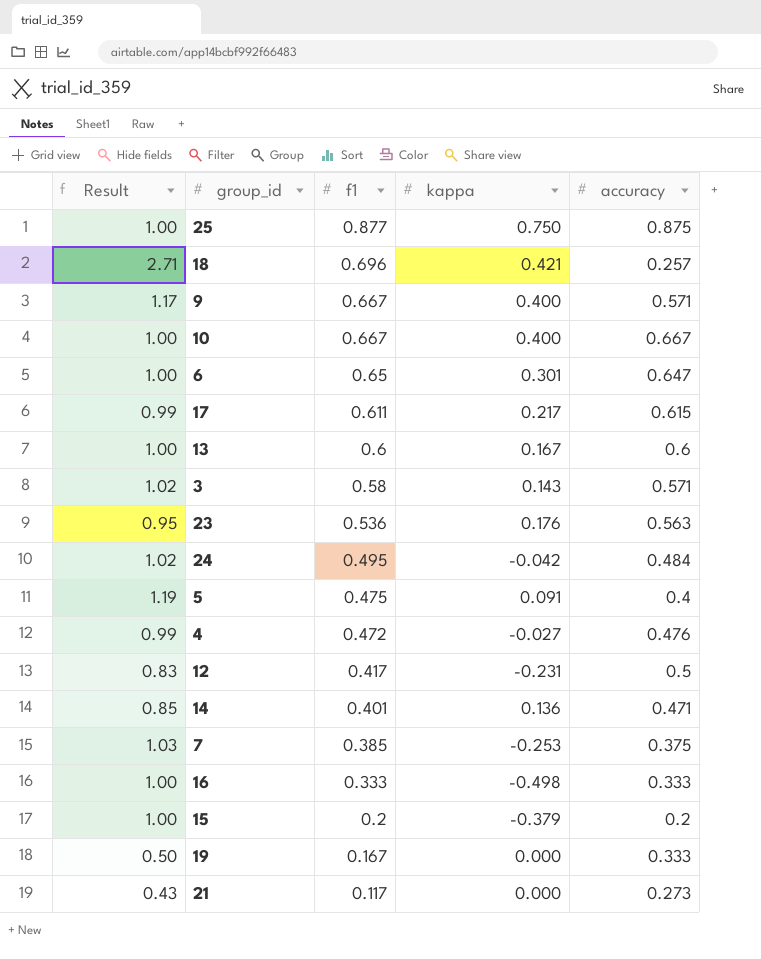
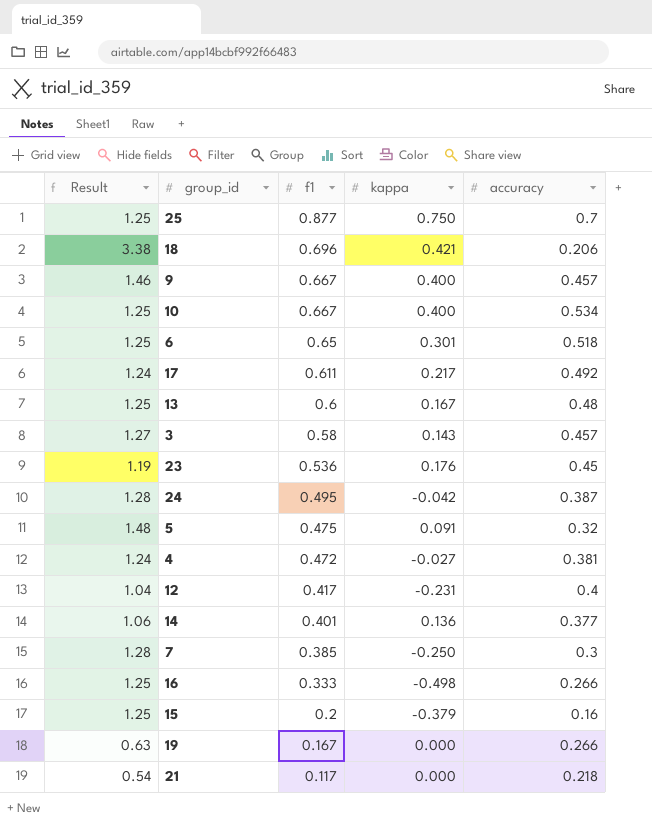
25 | Result: 1.00 -> 1.25
25 | accuracy: 0.875 -> 0.7
18 | Result: 2.71 -> 3.38
18 | accuracy: 0.257 -> 0.206
9 | Result: 1.17 -> 1.46
9 | accuracy: 0.571 -> 0.457
10 | Result: 1.00 -> 1.25
10 | accuracy: 0.667 -> 0.534
6 | Result: 1.00 -> 1.25
6 | accuracy: 0.647 -> 0.518
17 | Result: 0.99 -> 1.24
17 | accuracy: 0.615 -> 0.492
13 | Result: 1.00 -> 1.25
13 | accuracy: 0.6 -> 0.48
3 | Result: 1.02 -> 1.27
3 | accuracy: 0.571 -> 0.457
23 | Result: 0.95 -> 1.19
23 | accuracy: 0.563 -> 0.45
24 | Result: 1.02 -> 1.28
24 | accuracy: 0.484 -> 0.387
5 | Result: 1.19 -> 1.48
5 | accuracy: 0.4 -> 0.32
4 | Result: 0.99 -> 1.24
4 | accuracy: 0.476 -> 0.381
12 | Result: 0.83 -> 1.04
12 | accuracy: 0.5 -> 0.4
14 | Result: 0.85 -> 1.06
14 | accuracy: 0.471 -> 0.377
7 | Result: 1.03 -> 1.28
7 | kappa: -0.253 -> -0.250
7 | accuracy: 0.375 -> 0.3
16 | Result: 1.00 -> 1.25
16 | accuracy: 0.333 -> 0.266
15 | Result: 1.00 -> 1.25
15 | accuracy: 0.2 -> 0.16
19 | Result: 0.50 -> 0.63
19 | accuracy: 0.333 -> 0.266
21 | Result: 0.43 -> 0.54
21 | accuracy: 0.273 -> 0.218

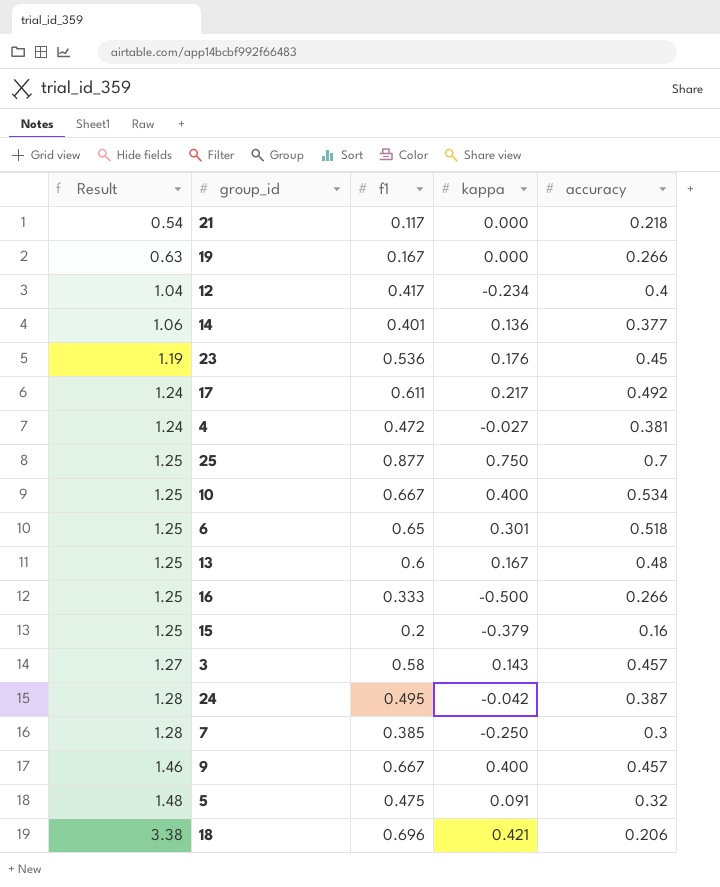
row order: f1 descending -> Result ascending
12 | kappa: -0.231 -> -0.234
16 | kappa: -0.498 -> -0.500

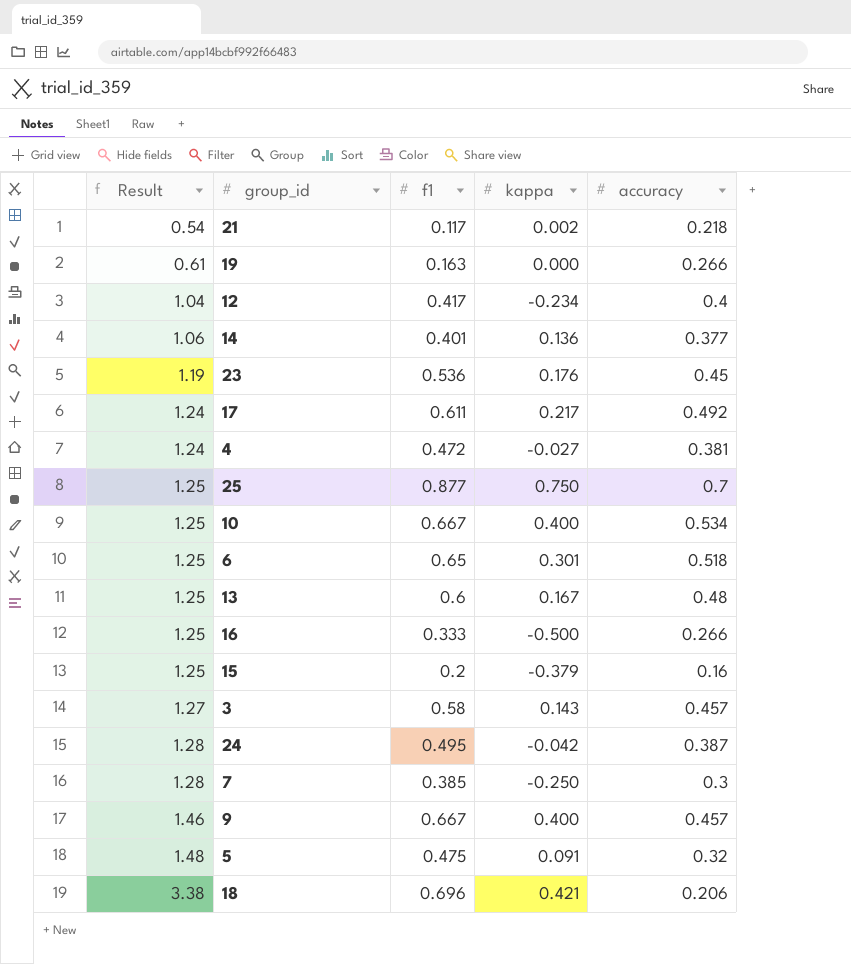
21 | kappa: 0.000 -> 0.002
19 | Result: 0.63 -> 0.61
19 | f1: 0.167 -> 0.163

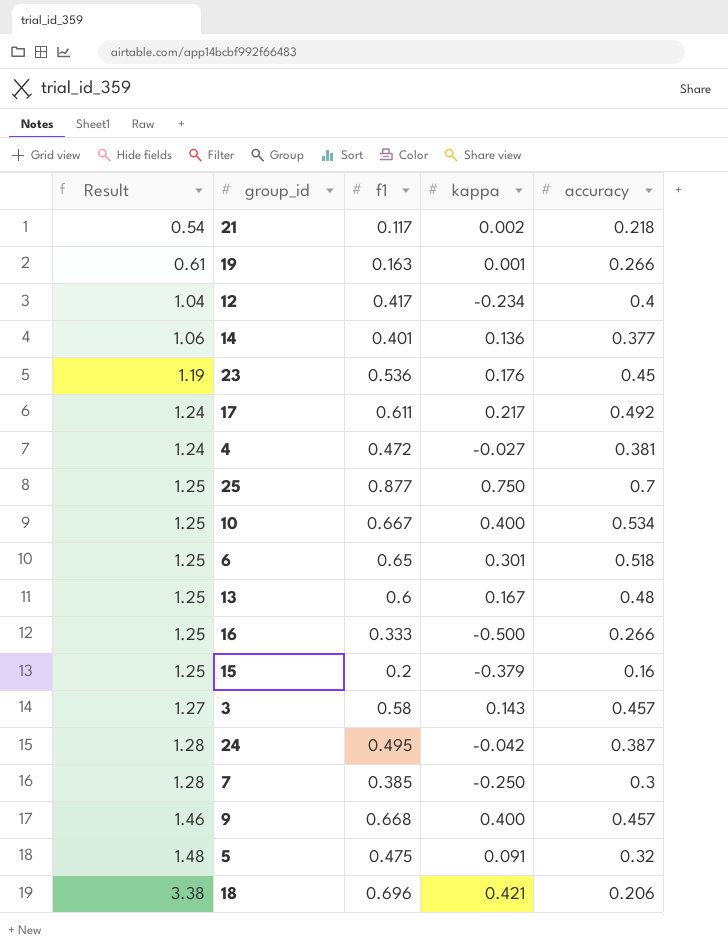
19 | kappa: 0.000 -> 0.001
9 | f1: 0.667 -> 0.668

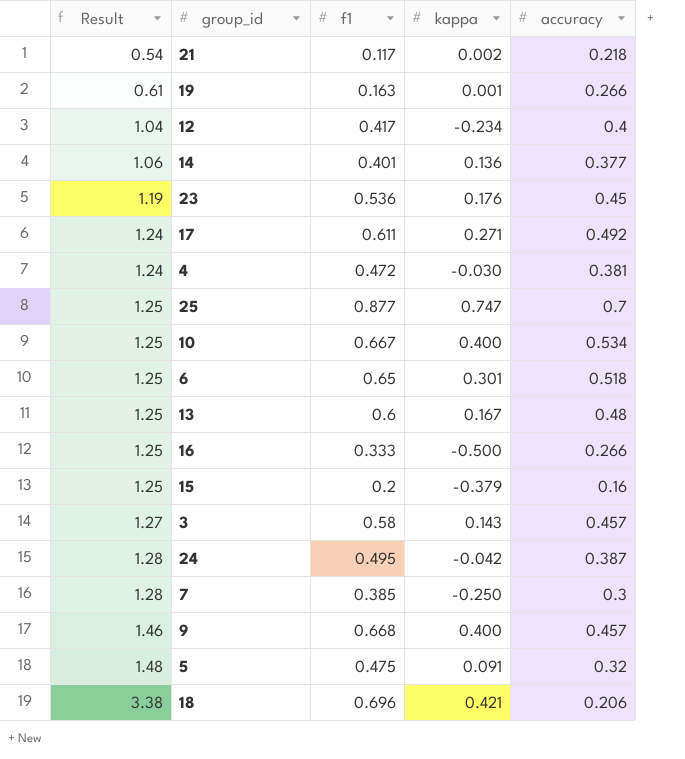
17 | kappa: 0.217 -> 0.271
4 | kappa: -0.027 -> -0.030
25 | kappa: 0.750 -> 0.747

